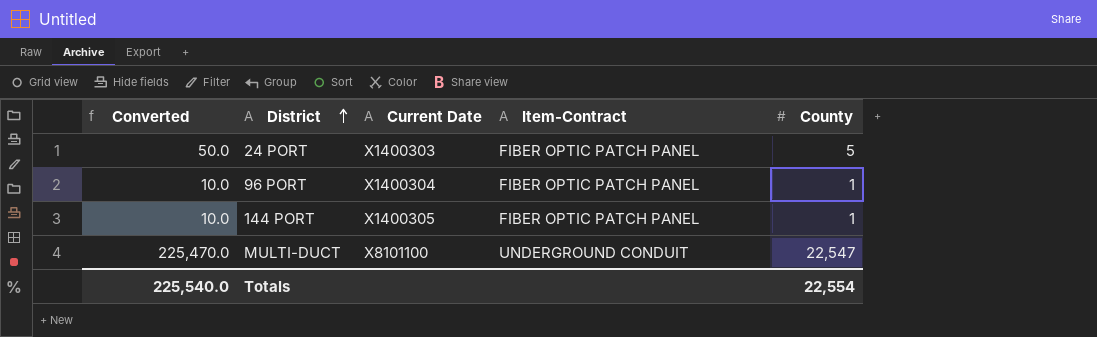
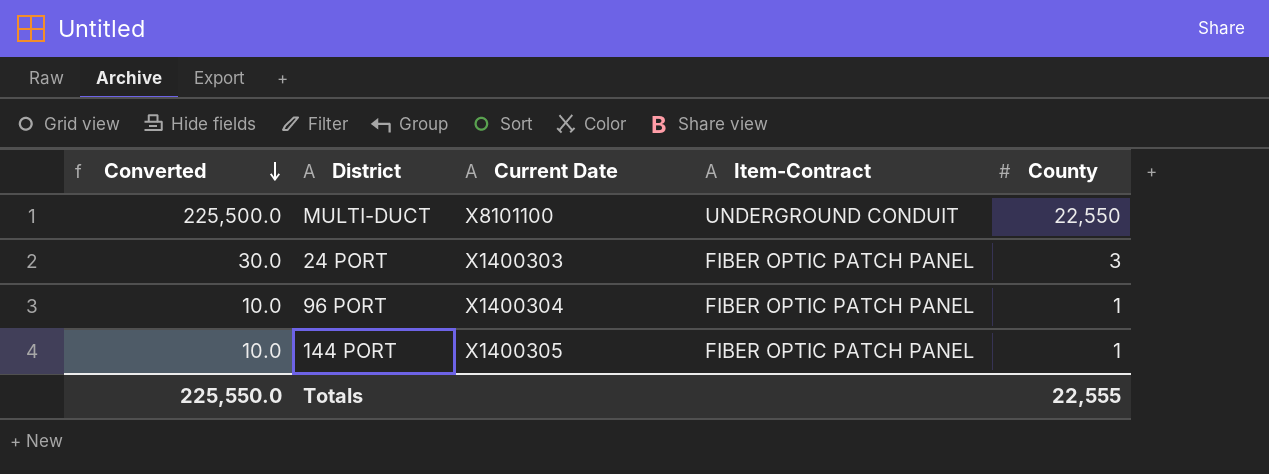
row order: District ascending -> Converted descending
MULTI-DUCT | Converted: 225,470.0 -> 225,500.0
MULTI-DUCT | County: 22,547 -> 22,550
24 PORT | Converted: 50.0 -> 30.0
24 PORT | County: 5 -> 3
Totals | Converted: 225,540.0 -> 225,550.0
Totals | County: 22,554 -> 22,555

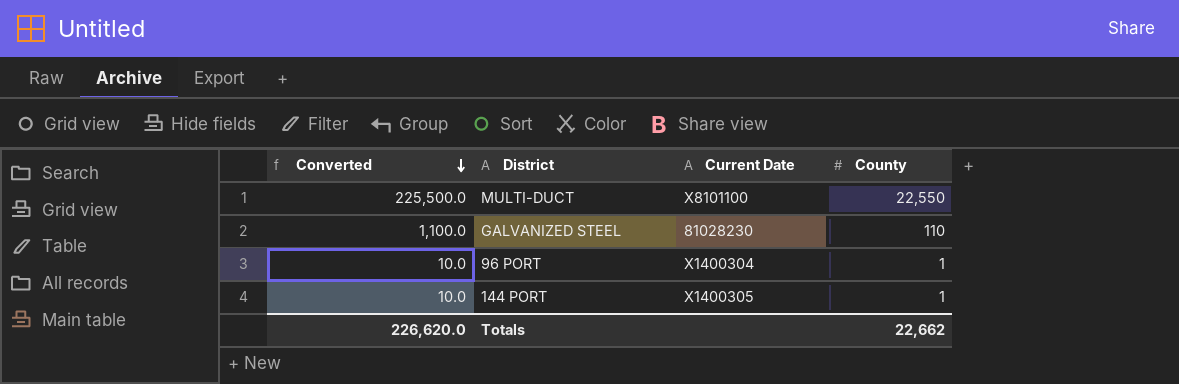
column Item-Contract | position: 4 -> none
row 24 PORT: 30.0 | X1400303 | FIBER OPTIC PATCH PANEL | 3 -> none
row GALVANIZED STEEL: none -> 1,100.0 | 81028230 | 110
Totals | Converted: 225,550.0 -> 226,620.0
Totals | County: 22,555 -> 22,662

